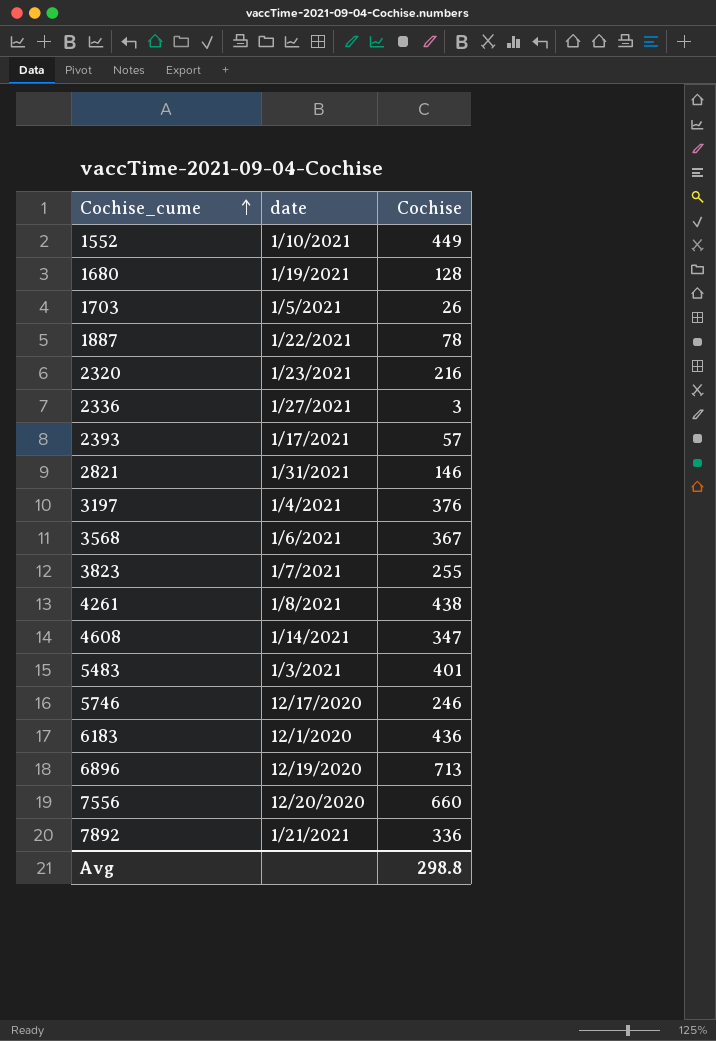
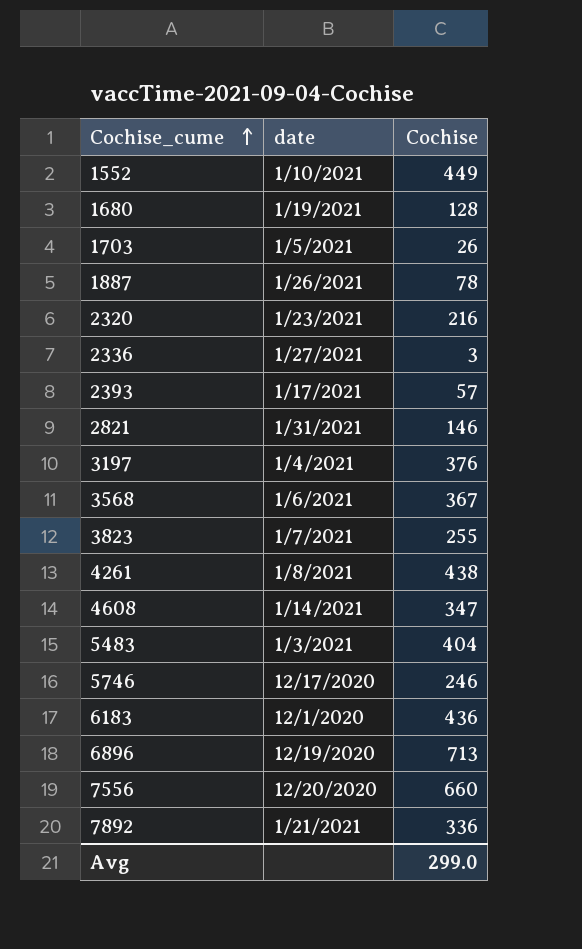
1887 | date: 1/22/2021 -> 1/26/2021
5483 | Cochise: 401 -> 404
Avg | Cochise: 298.8 -> 299.0

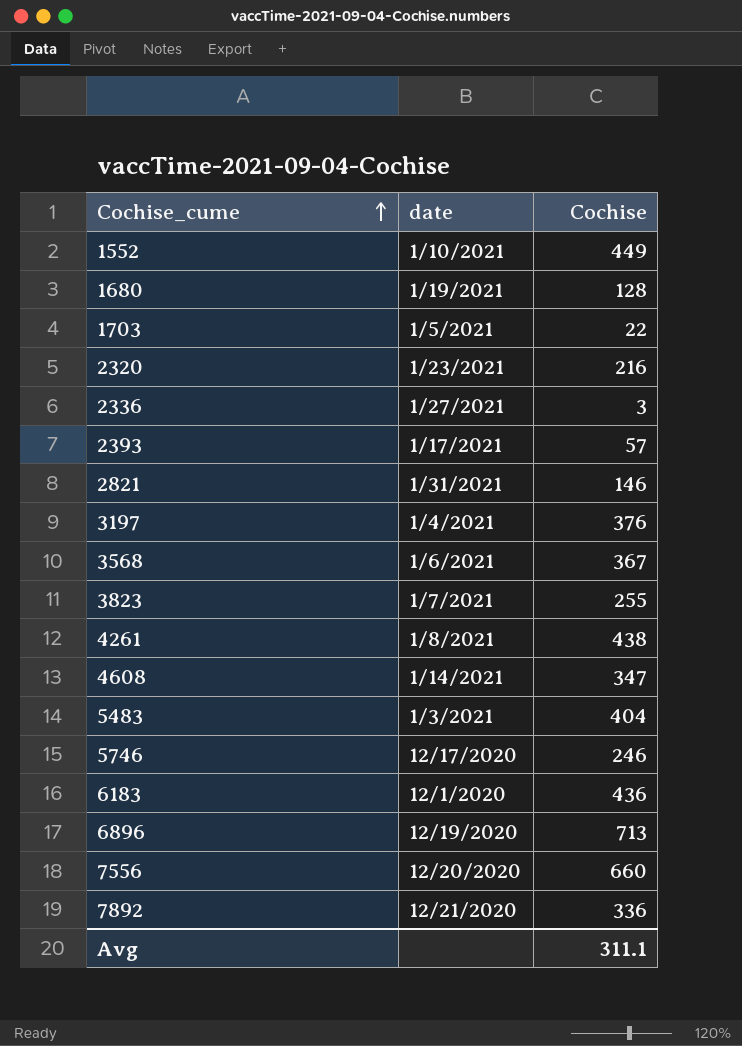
row 1887: 1/26/2021 | 78 -> none
1703 | Cochise: 26 -> 22
7892 | date: 1/21/2021 -> 12/21/2020
Avg | Cochise: 299.0 -> 311.1

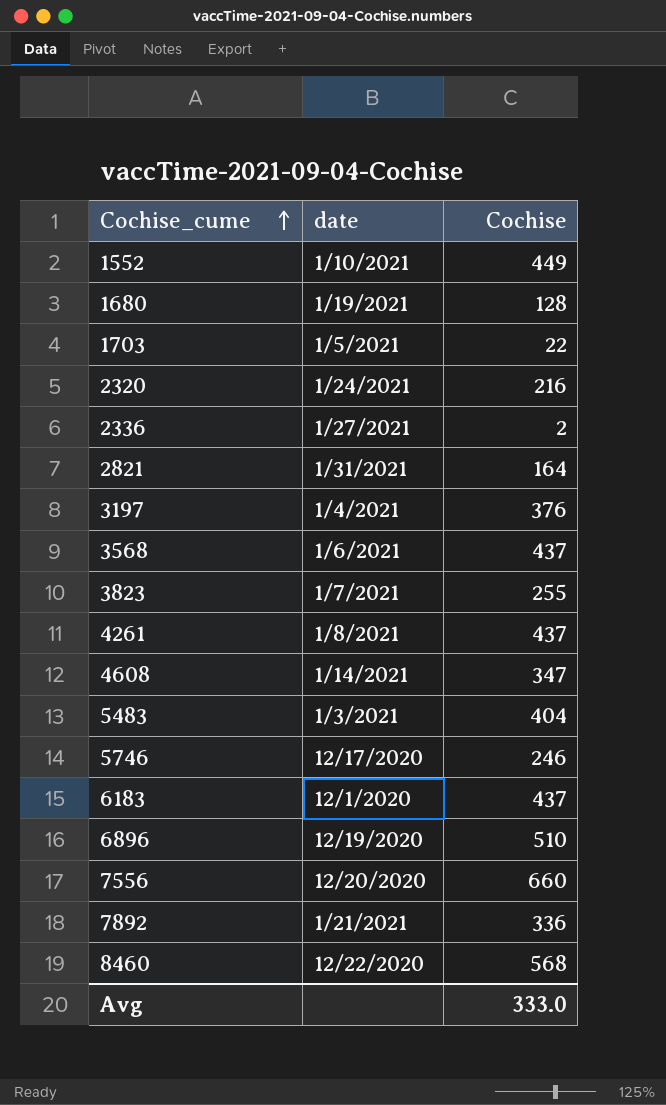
row 2393: 1/17/2021 | 57 -> none
2320 | date: 1/23/2021 -> 1/24/2021
2336 | Cochise: 3 -> 2
2821 | Cochise: 146 -> 164
3568 | Cochise: 367 -> 437
4261 | Cochise: 438 -> 437
6183 | Cochise: 436 -> 437
6896 | Cochise: 713 -> 510
7892 | date: 12/21/2020 -> 1/21/2021
row 8460: none -> 12/22/2020 | 568
Avg | Cochise: 311.1 -> 333.0

